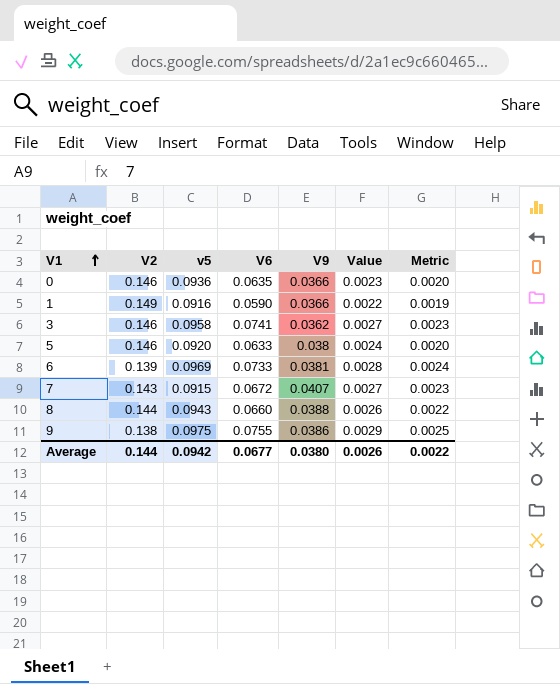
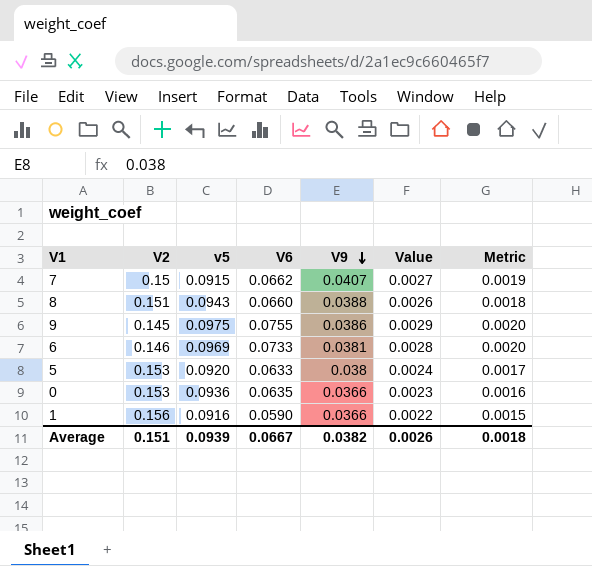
row order: V1 ascending -> V9 descending
column Metric | formula: [Value] * 0.85 -> [Value] * 0.7
row 3: 0.146 | 0.0958 | 0.0741 | 0.0362 | 0.0027 | 0.0023 -> none
7 | V2: 0.143 -> 0.15
7 | V6: 0.0672 -> 0.0662
8 | V2: 0.144 -> 0.151
9 | V2: 0.138 -> 0.145
6 | V2: 0.139 -> 0.146
5 | V2: 0.146 -> 0.153
0 | V2: 0.146 -> 0.153
1 | V2: 0.149 -> 0.156
Average | V2: 0.144 -> 0.151
Average | v5: 0.0942 -> 0.0939
Average | V6: 0.0677 -> 0.0667
Average | V9: 0.0380 -> 0.0382
Average | Metric: 0.0022 -> 0.0018

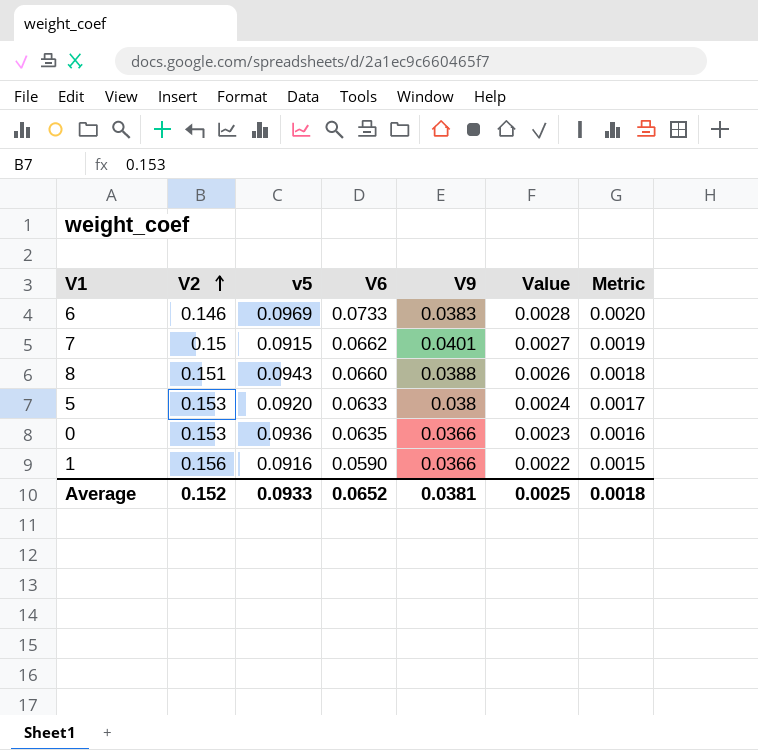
row order: V9 descending -> V2 ascending
row 9: 0.145 | 0.0975 | 0.0755 | 0.0386 | 0.0029 | 0.0020 -> none
6 | V9: 0.0381 -> 0.0383
7 | V9: 0.0407 -> 0.0401
Average | V2: 0.151 -> 0.152
Average | v5: 0.0939 -> 0.0933
Average | V6: 0.0667 -> 0.0652
Average | V9: 0.0382 -> 0.0381
Average | Value: 0.0026 -> 0.0025

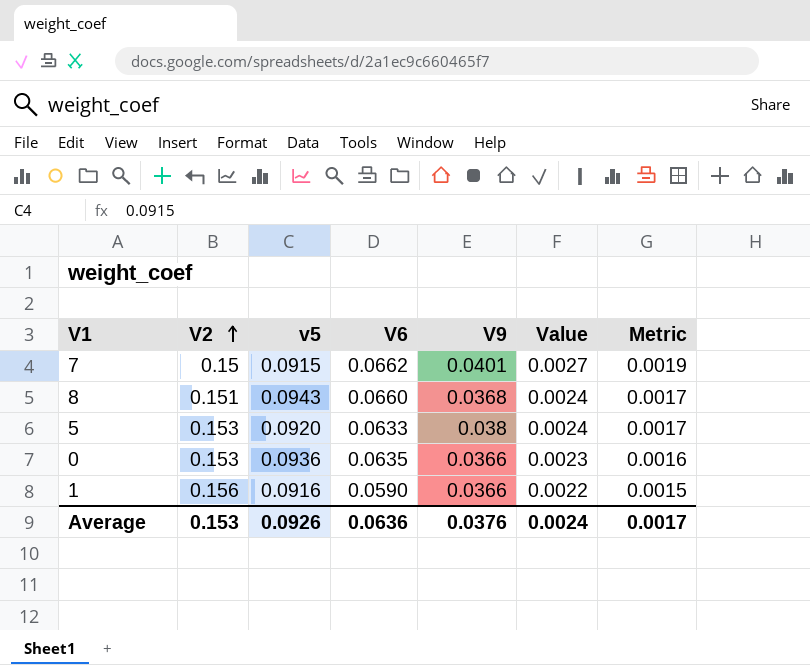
row 6: 0.146 | 0.0969 | 0.0733 | 0.0383 | 0.0028 | 0.0020 -> none
8 | V9: 0.0388 -> 0.0368
8 | Value: 0.0026 -> 0.0024
8 | Metric: 0.0018 -> 0.0017
Average | V2: 0.152 -> 0.153
Average | v5: 0.0933 -> 0.0926
Average | V6: 0.0652 -> 0.0636
Average | V9: 0.0381 -> 0.0376
Average | Value: 0.0025 -> 0.0024
Average | Metric: 0.0018 -> 0.0017

